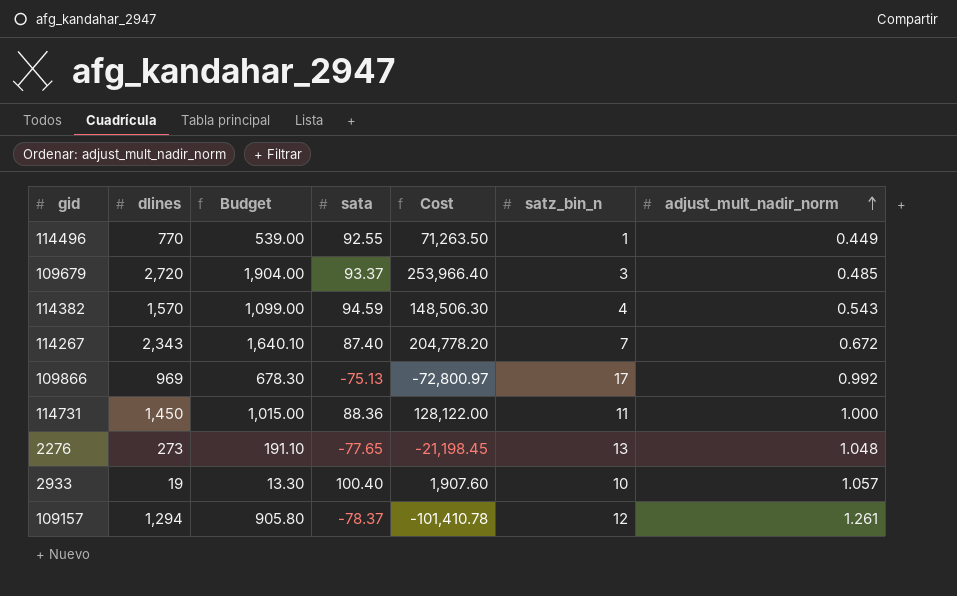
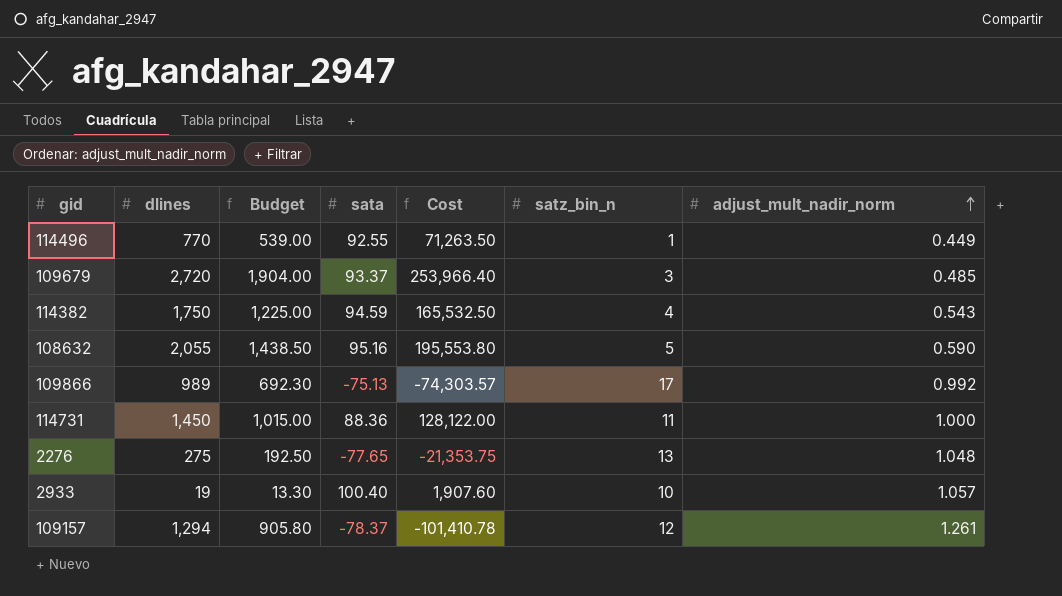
row 114267: 2,343 | 1,640.10 | 87.40 | 204,778.20 | 7 | 0.672 -> none
114382 | dlines: 1,570 -> 1,750
114382 | Budget: 1,099.00 -> 1,225.00
114382 | Cost: 148,506.30 -> 165,532.50
row 108632: none -> 2,055 | 1,438.50 | 95.16 | 195,553.80 | 5 | 0.590
109866 | dlines: 969 -> 989
109866 | Budget: 678.30 -> 692.30
109866 | Cost: -72,800.97 -> -74,303.57
2276 | dlines: 273 -> 275
2276 | Budget: 191.10 -> 192.50
2276 | Cost: -21,198.45 -> -21,353.75

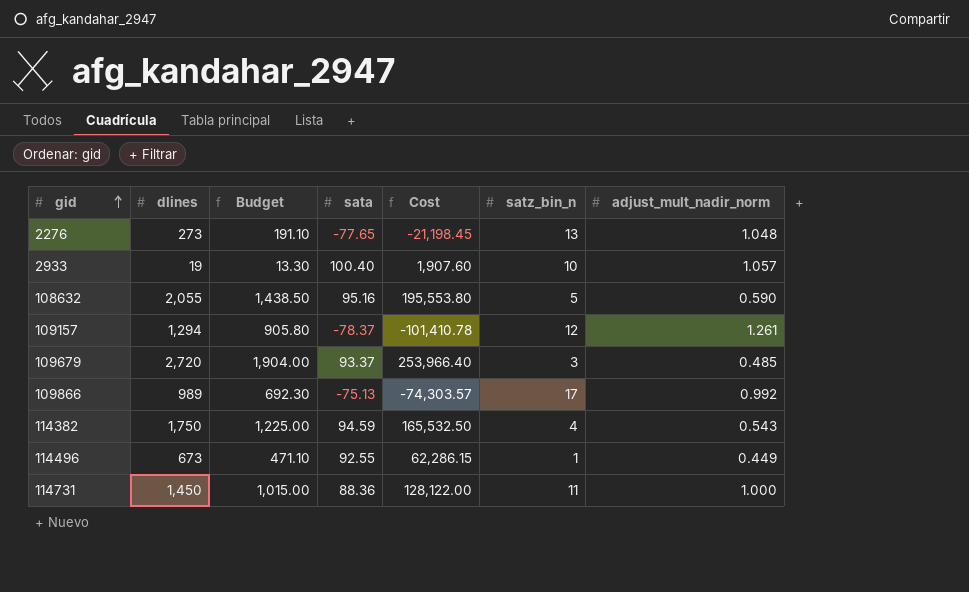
row order: adjust_mult_nadir_norm ascending -> gid ascending
2276 | dlines: 275 -> 273
2276 | Budget: 192.50 -> 191.10
2276 | Cost: -21,353.75 -> -21,198.45
114496 | dlines: 770 -> 673
114496 | Budget: 539.00 -> 471.10
114496 | Cost: 71,263.50 -> 62,286.15

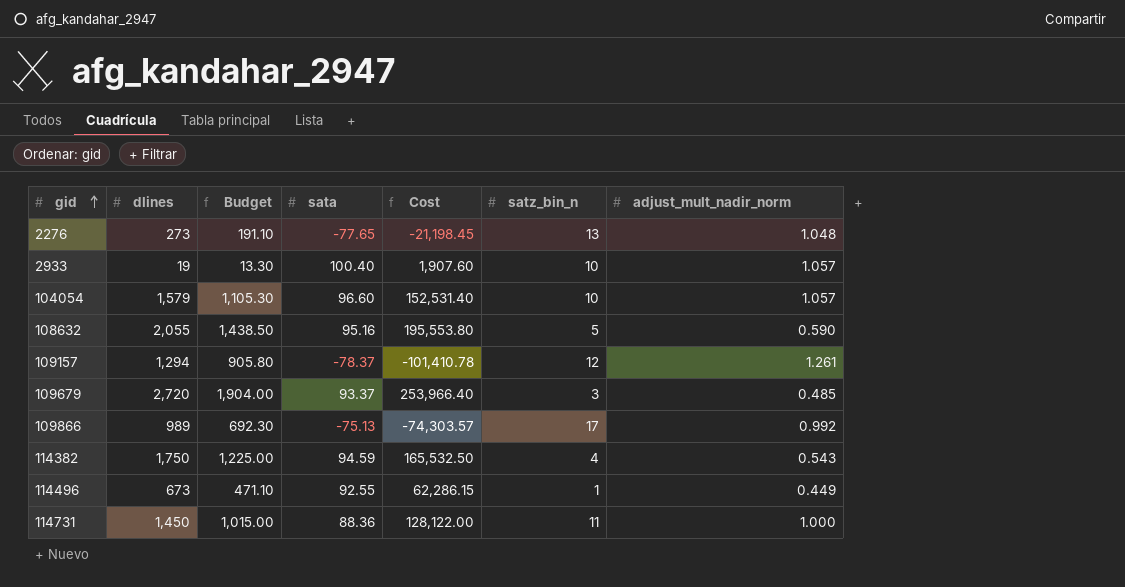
row 104054: none -> 1,579 | 1,105.30 | 96.60 | 152,531.40 | 10 | 1.057

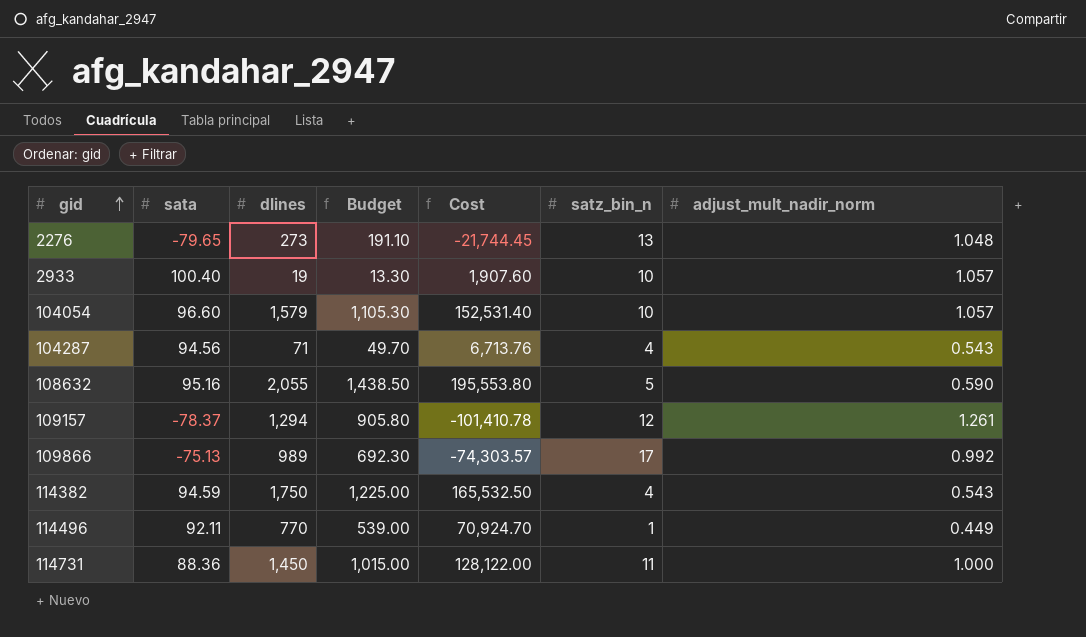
column sata | position: 4 -> 2
row 109679: 2,720 | 1,904.00 | 93.37 | 253,966.40 | 3 | 0.485 -> none
2276 | sata: -77.65 -> -79.65
2276 | Cost: -21,198.45 -> -21,744.45
row 104287: none -> 94.56 | 71 | 49.70 | 6,713.76 | 4 | 0.543
114496 | sata: 92.55 -> 92.11
114496 | dlines: 673 -> 770
114496 | Budget: 471.10 -> 539.00
114496 | Cost: 62,286.15 -> 70,924.70

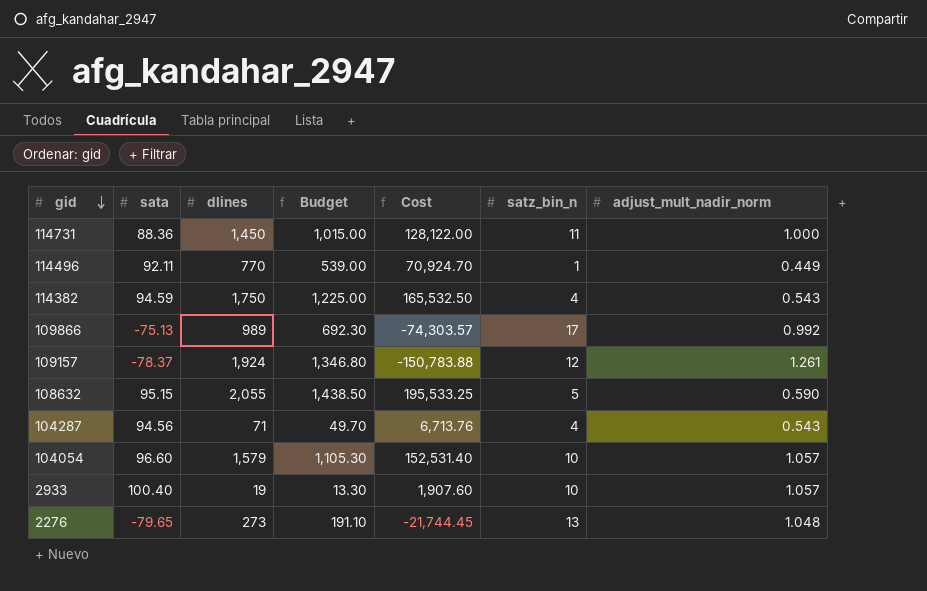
row order: gid ascending -> gid descending
109157 | dlines: 1,294 -> 1,924
109157 | Budget: 905.80 -> 1,346.80
109157 | Cost: -101,410.78 -> -150,783.88
108632 | sata: 95.16 -> 95.15
108632 | Cost: 195,553.80 -> 195,533.25

